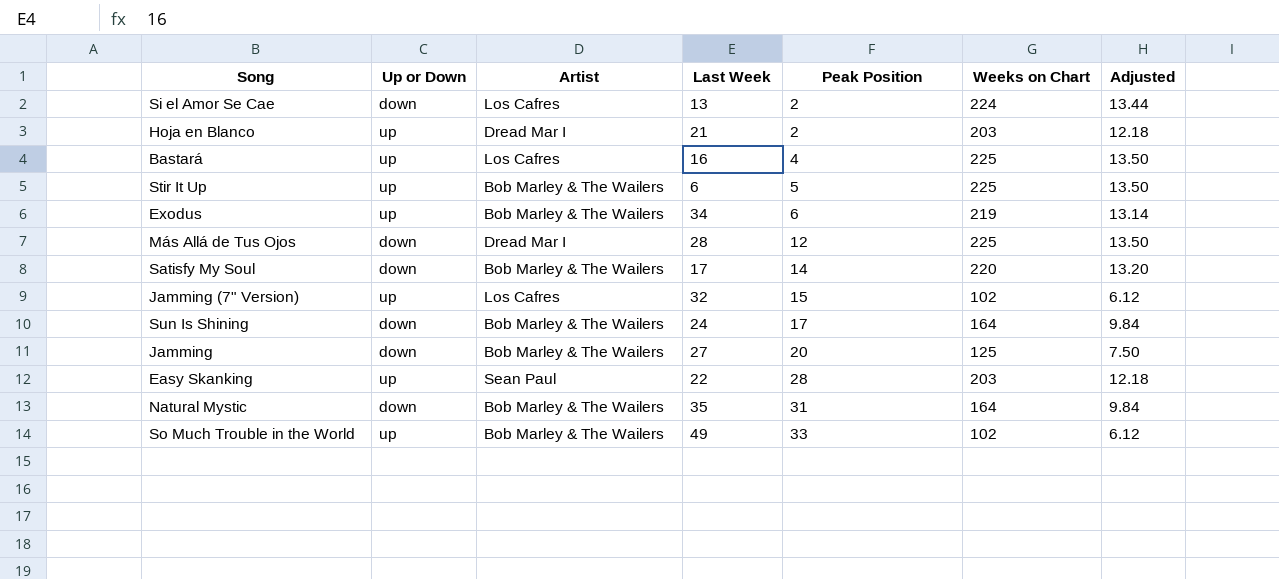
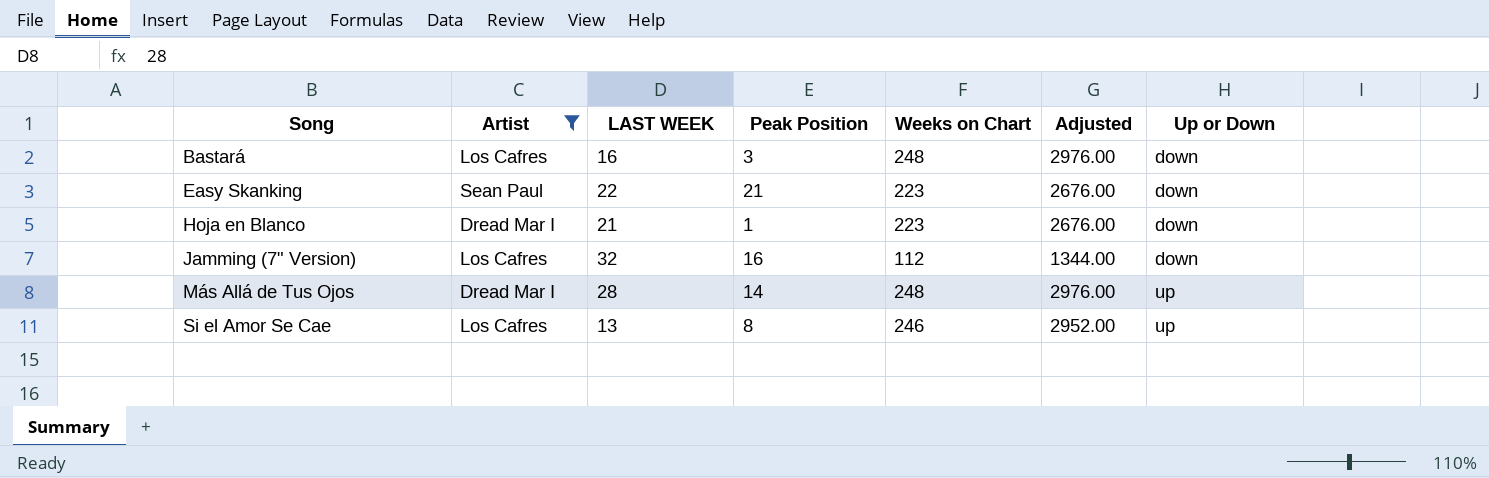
filter: none -> Artist != Bob Marley & The Wailers
row order: Peak Position ascending -> Song ascending
column name: Last Week -> LAST WEEK
column Adjusted | formula: [Weeks on Chart] * 0.06 -> [Weeks on Chart] * 12
column Up or Down | position: 2 -> 7
Bastará | Peak Position: 4 -> 3
Bastará | Weeks on Chart: 225 -> 248
Bastará | Up or Down: up -> down
Easy Skanking | Peak Position: 28 -> 21
Easy Skanking | Weeks on Chart: 203 -> 223
Easy Skanking | Up or Down: up -> down
Hoja en Blanco | Peak Position: 2 -> 1
Hoja en Blanco | Weeks on Chart: 203 -> 223
Hoja en Blanco | Up or Down: up -> down
Jamming (7" Version) | Peak Position: 15 -> 16
Jamming (7" Version) | Weeks on Chart: 102 -> 112
Jamming (7" Version) | Up or Down: up -> down
Más Allá de Tus Ojos | Peak Position: 12 -> 14
Más Allá de Tus Ojos | Weeks on Chart: 225 -> 248
Más Allá de Tus Ojos | Up or Down: down -> up
Si el Amor Se Cae | Peak Position: 2 -> 8
Si el Amor Se Cae | Weeks on Chart: 224 -> 246
Si el Amor Se Cae | Up or Down: down -> up

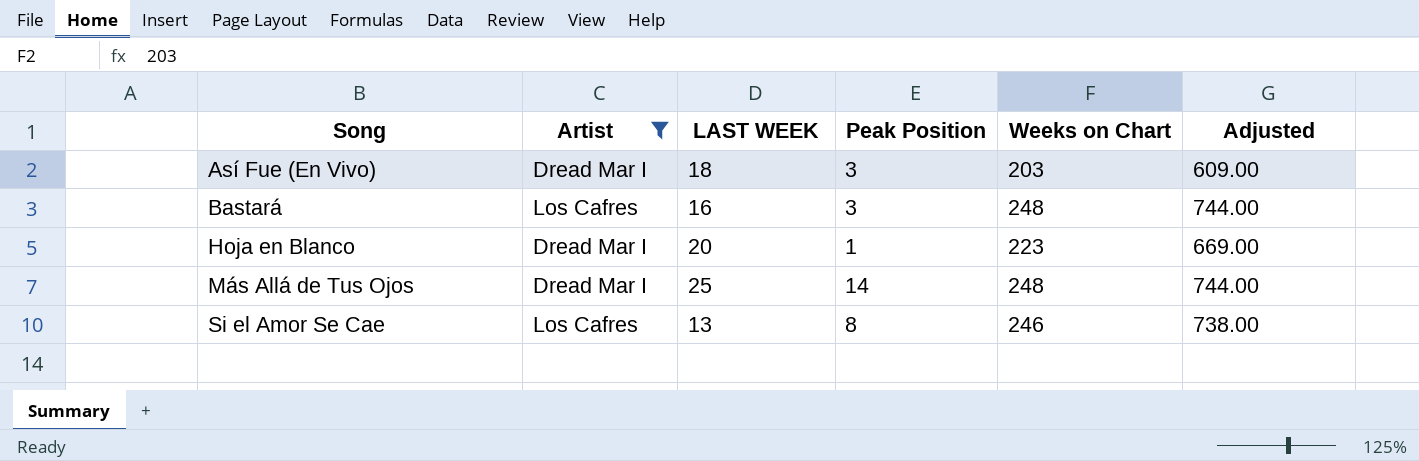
column Up or Down | position: 7 -> none
column Adjusted | formula: [Weeks on Chart] * 12 -> [Weeks on Chart] * 3
row Easy Skanking: Sean Paul | 22 | 21 | 223 | 2676.00 | down -> none
row Jamming (7" Version): Los Cafres | 32 | 16 | 112 | 1344.00 | down -> none
row Así Fue (En Vivo): none -> Dread Mar I | 18 | 3 | 203 | 609.00
Hoja en Blanco | LAST WEEK: 21 -> 20
Más Allá de Tus Ojos | LAST WEEK: 28 -> 25

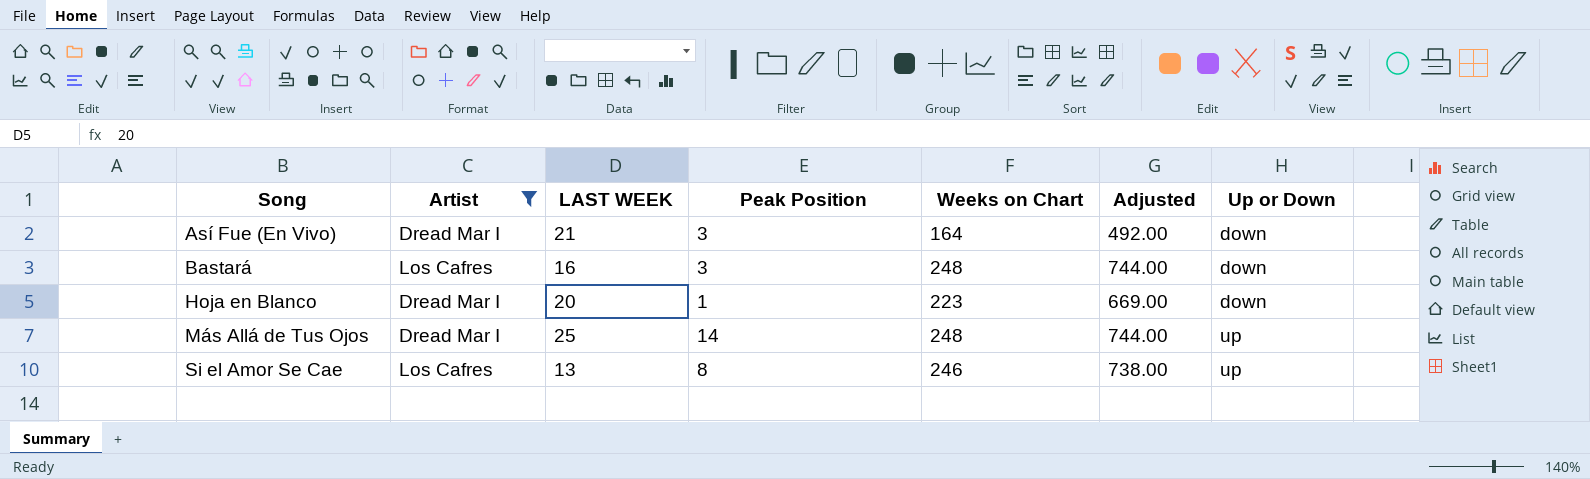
column Up or Down | position: none -> 7
Así Fue (En Vivo) | LAST WEEK: 18 -> 21
Así Fue (En Vivo) | Weeks on Chart: 203 -> 164
Así Fue (En Vivo) | Adjusted: 609.00 -> 492.00

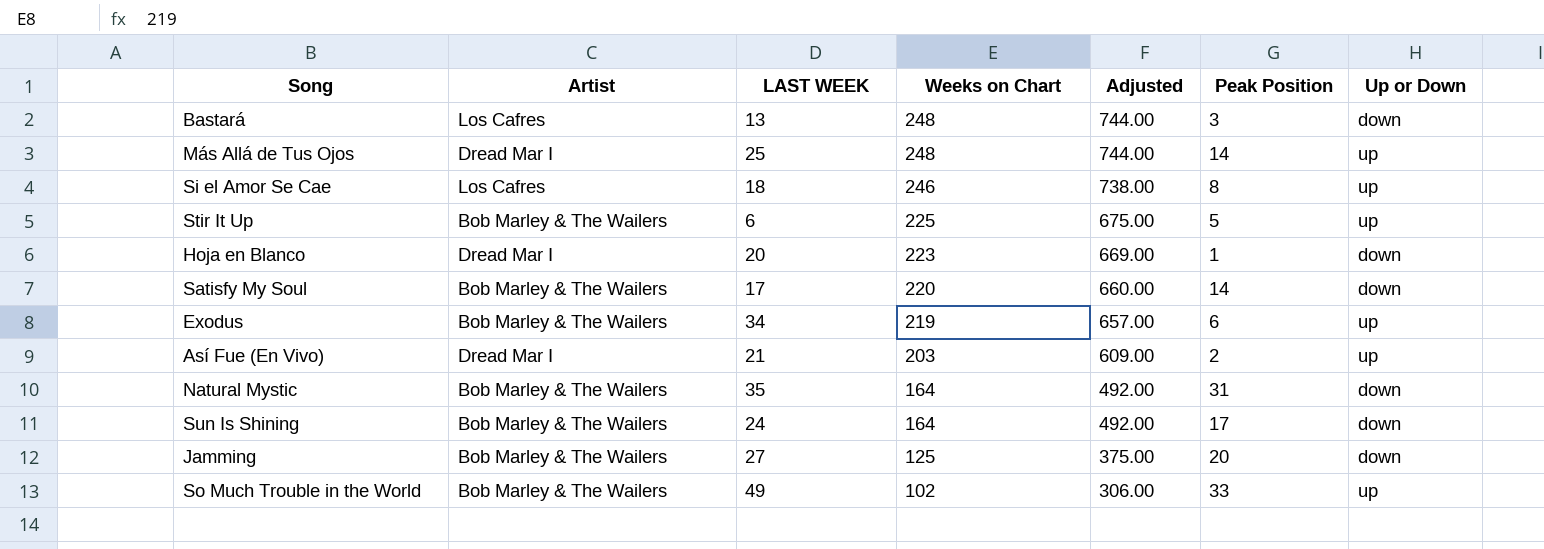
filter: Artist != Bob Marley & The Wailers -> none
row order: Song ascending -> Weeks on Chart descending
column Peak Position | position: 4 -> 6
Bastará | LAST WEEK: 16 -> 13
Si el Amor Se Cae | LAST WEEK: 13 -> 18
Así Fue (En Vivo) | Weeks on Chart: 164 -> 203
Así Fue (En Vivo) | Adjusted: 492.00 -> 609.00
Así Fue (En Vivo) | Peak Position: 3 -> 2
Así Fue (En Vivo) | Up or Down: down -> up

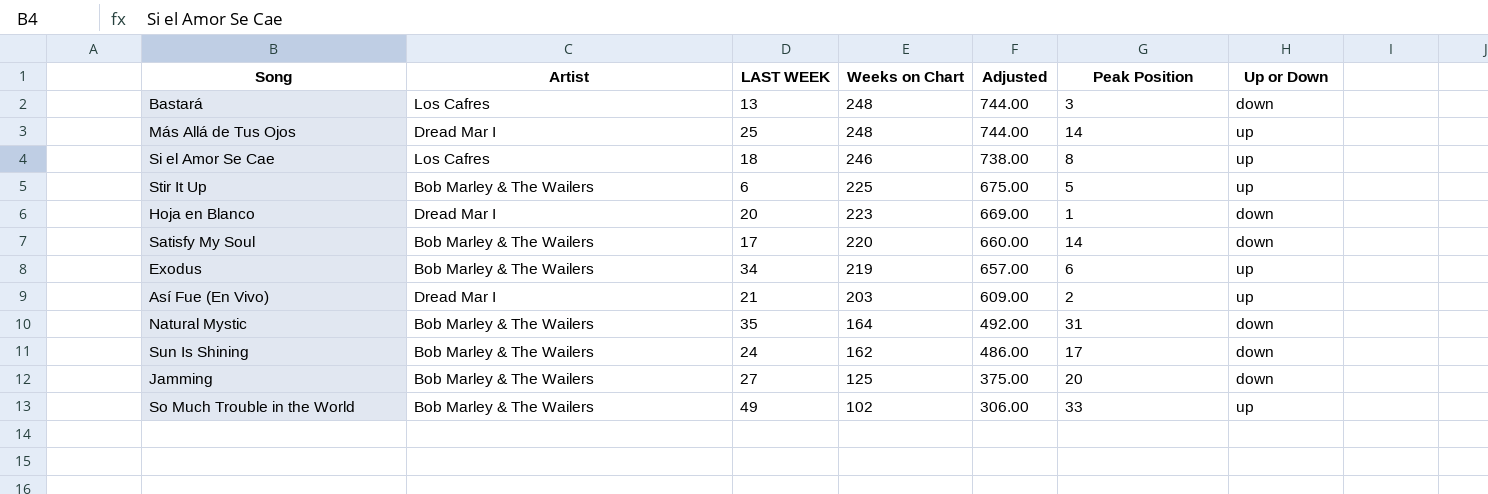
Sun Is Shining | Weeks on Chart: 164 -> 162
Sun Is Shining | Adjusted: 492.00 -> 486.00

